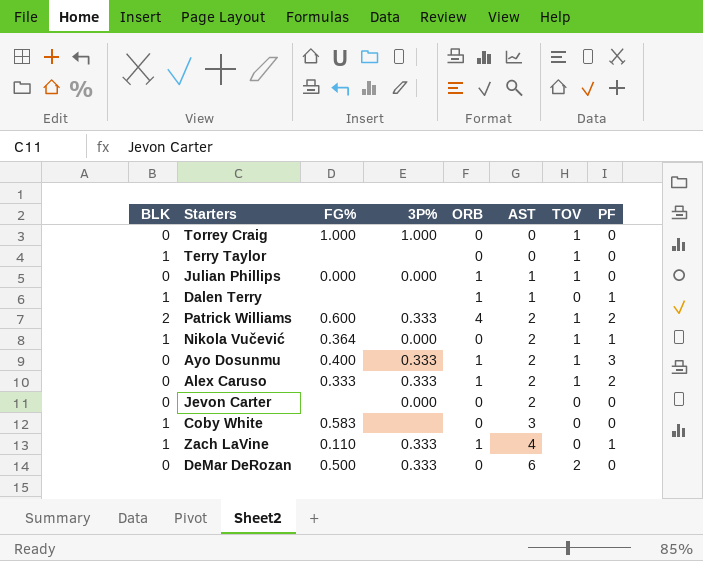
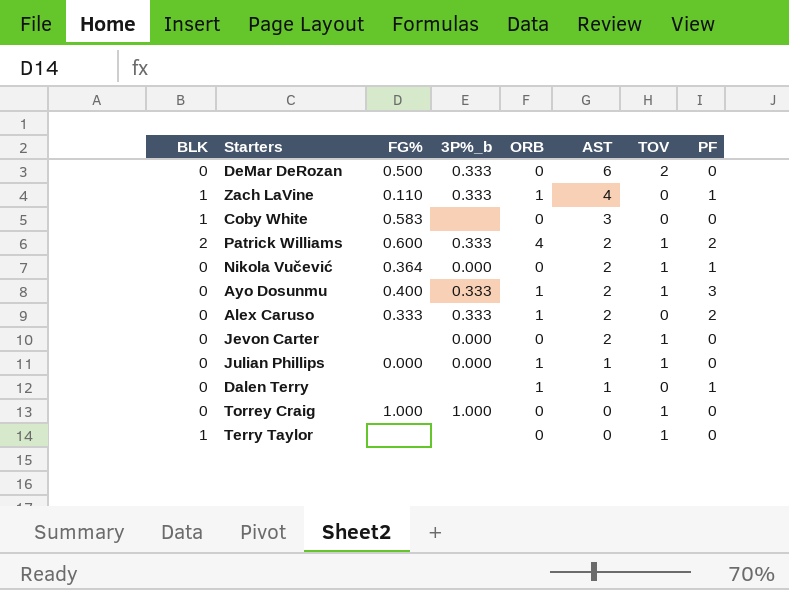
row order: AST ascending -> AST descending
column name: 3P% -> 3P%_b
Nikola Vučević | BLK: 1 -> 0
Alex Caruso | TOV: 1 -> 0
Jevon Carter | TOV: 0 -> 1
Dalen Terry | BLK: 1 -> 0

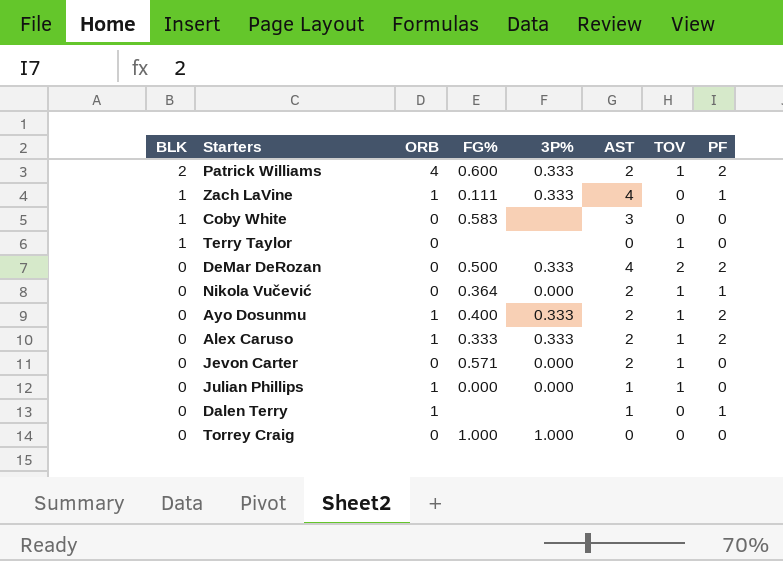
row order: AST descending -> BLK descending
column ORB | position: 5 -> 3
column name: 3P%_b -> 3P%
Zach LaVine | FG%: 0.110 -> 0.111
DeMar DeRozan | AST: 6 -> 4
DeMar DeRozan | PF: 0 -> 2
Ayo Dosunmu | PF: 3 -> 2
Alex Caruso | TOV: 0 -> 1
Jevon Carter | FG%: none -> 0.571
Torrey Craig | TOV: 1 -> 0

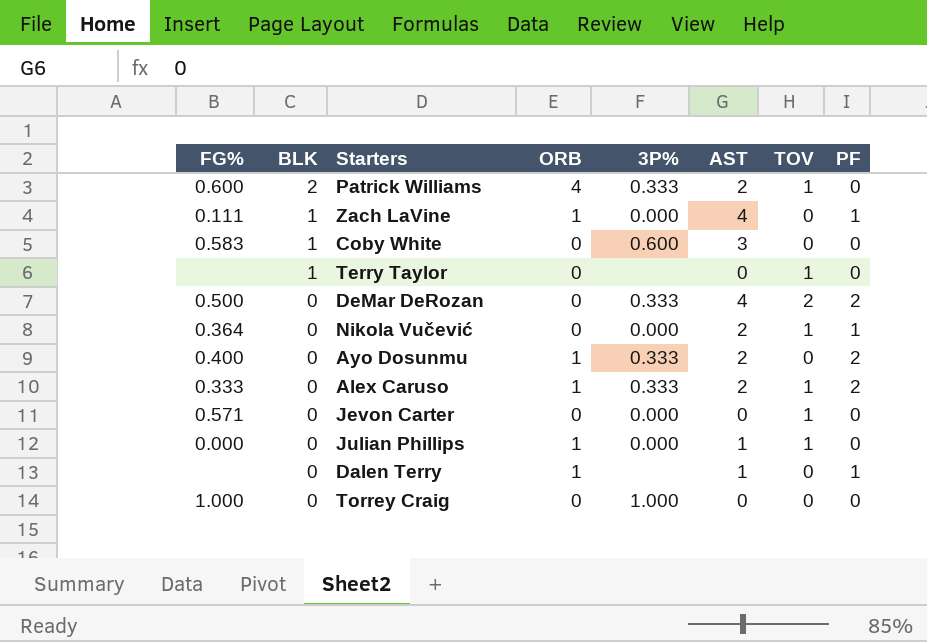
column FG% | position: 4 -> 1
Patrick Williams | PF: 2 -> 0
Zach LaVine | 3P%: 0.333 -> 0.000
Coby White | 3P%: none -> 0.600
Ayo Dosunmu | TOV: 1 -> 0
Jevon Carter | AST: 2 -> 0

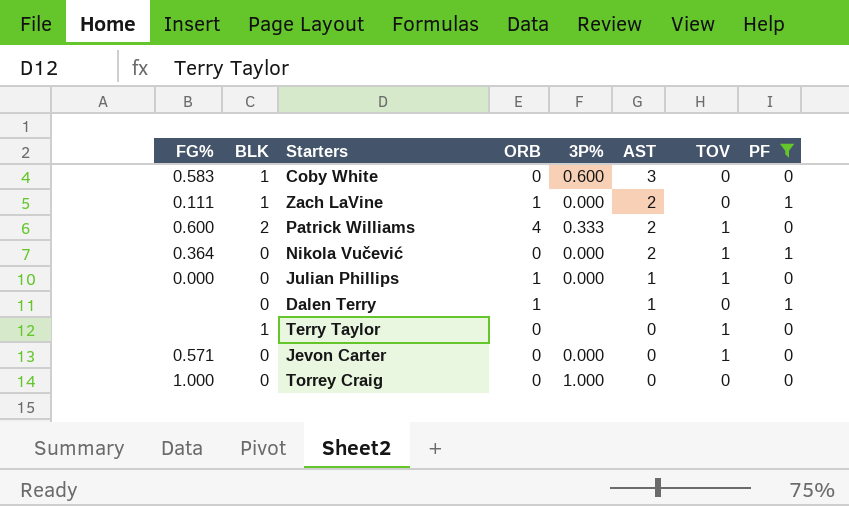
filter: none -> PF != 2
row order: BLK descending -> AST descending
Zach LaVine | AST: 4 -> 2

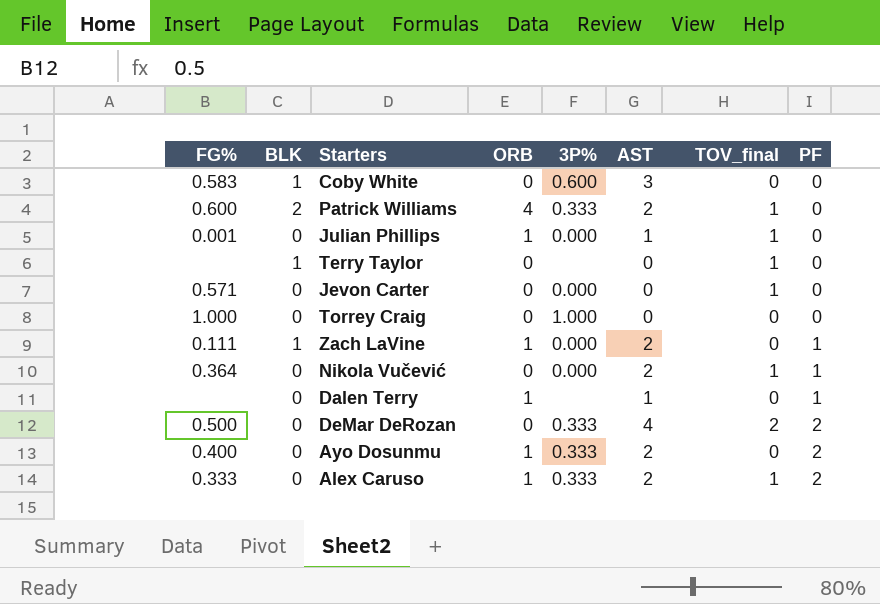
filter: PF != 2 -> none
row order: AST descending -> PF ascending
column name: TOV -> TOV_final
Julian Phillips | FG%: 0.000 -> 0.001

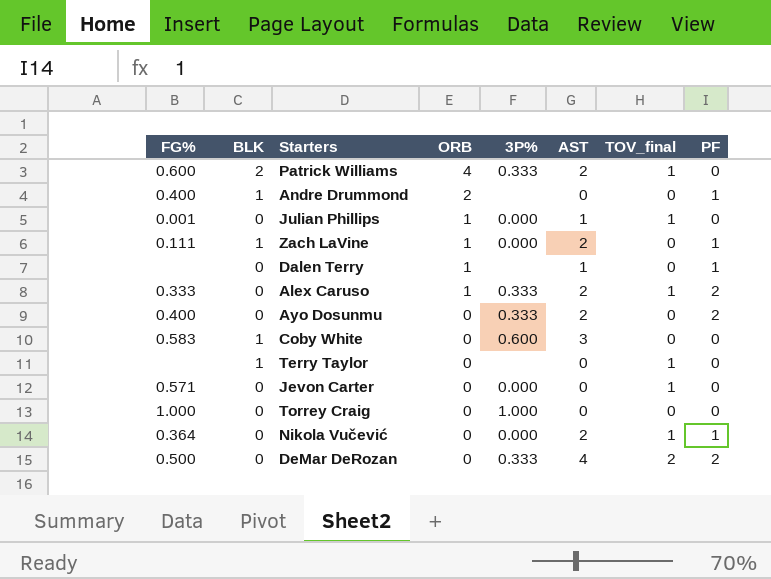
row order: PF ascending -> ORB descending
row Andre Drummond: none -> 0.400 | 1 | 2 | none | 0 | 0 | 1
Ayo Dosunmu | ORB: 1 -> 0

